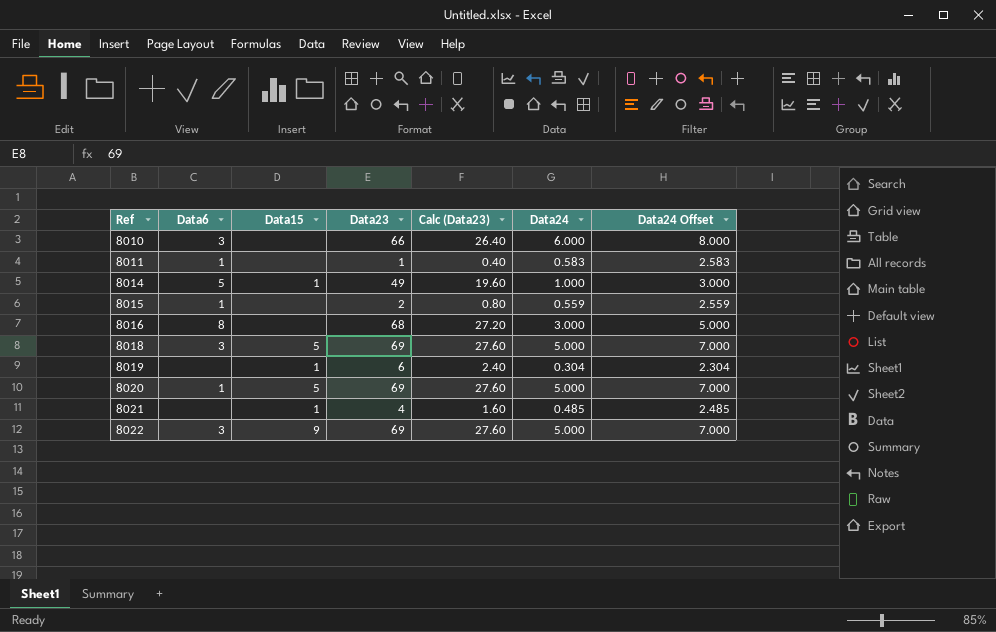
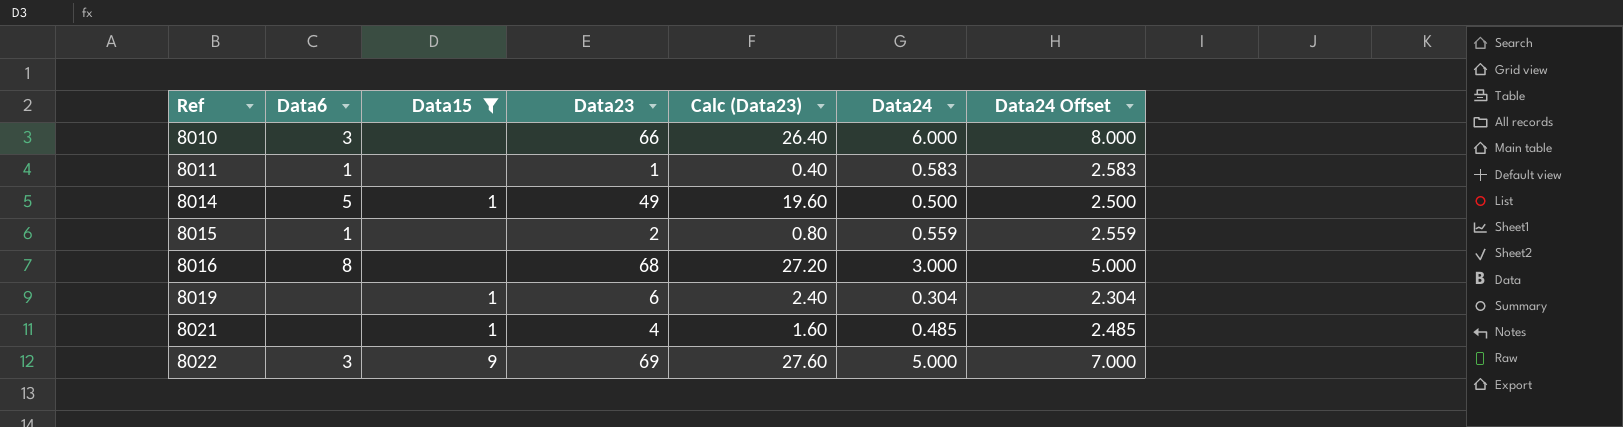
filter: none -> Data15 != 5
8014 | Data24: 1.000 -> 0.500
8014 | Data24 Offset: 3.000 -> 2.500

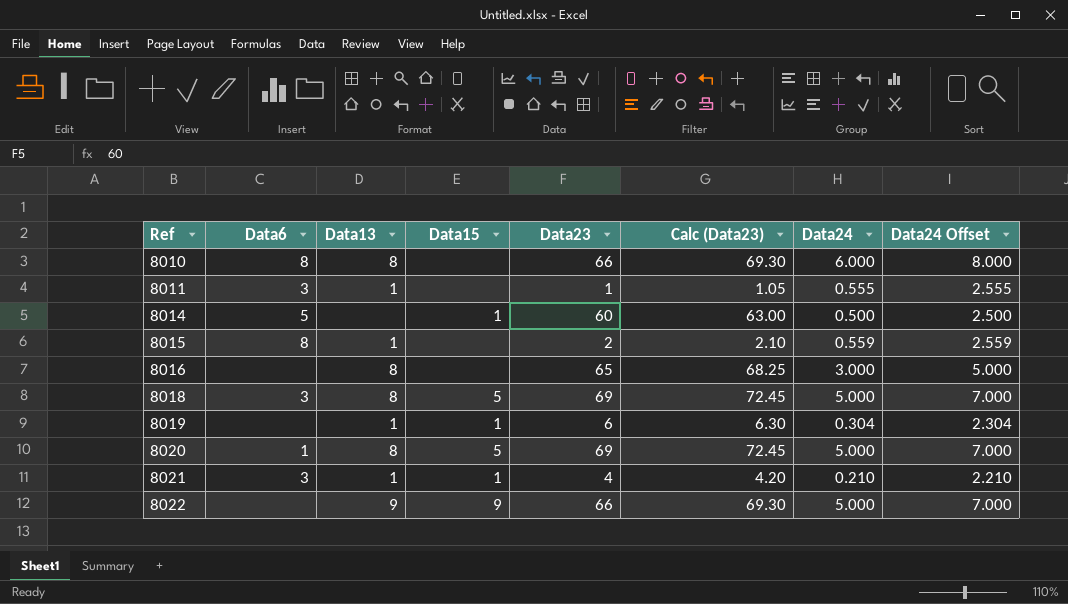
filter: Data15 != 5 -> none
column Data13 | position: none -> 3
column Calc (Data23) | formula: [Data23] * 0.4 -> [Data23] * 1.05
8010 | Data6: 3 -> 8
8011 | Data6: 1 -> 3
8011 | Data24: 0.583 -> 0.555
8011 | Data24 Offset: 2.583 -> 2.555
8014 | Data23: 49 -> 60
8015 | Data6: 1 -> 8
8016 | Data6: 8 -> none
8016 | Data23: 68 -> 65
8021 | Data6: none -> 3
8021 | Data24: 0.485 -> 0.210
8021 | Data24 Offset: 2.485 -> 2.210
8022 | Data6: 3 -> none
8022 | Data23: 69 -> 66

